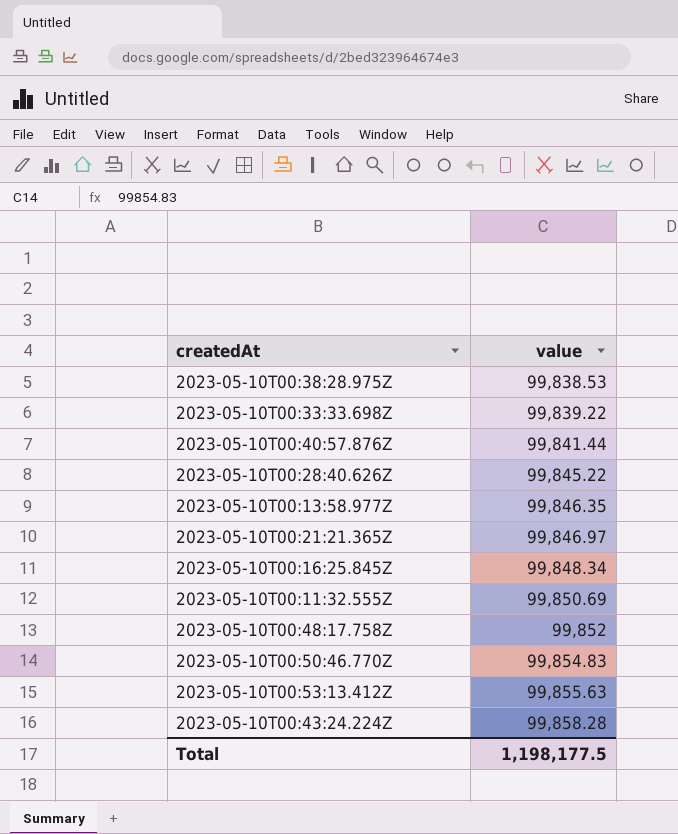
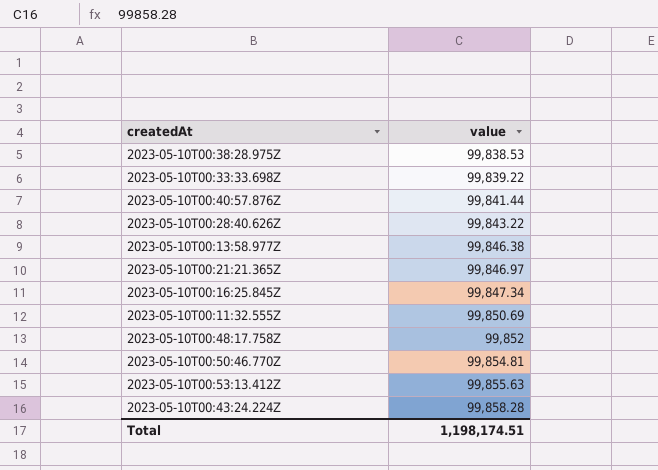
2023-05-10T00:28:40.626Z | value: 99,845.22 -> 99,843.22
2023-05-10T00:13:58.977Z | value: 99,846.35 -> 99,846.38
2023-05-10T00:16:25.845Z | value: 99,848.34 -> 99,847.34
2023-05-10T00:50:46.770Z | value: 99,854.83 -> 99,854.81
Total | value: 1,198,177.5 -> 1,198,174.51

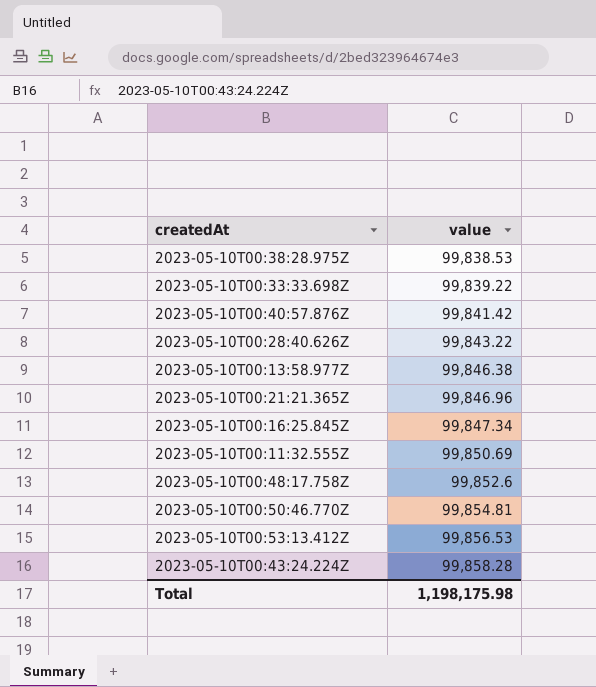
2023-05-10T00:40:57.876Z | value: 99,841.44 -> 99,841.42
2023-05-10T00:21:21.365Z | value: 99,846.97 -> 99,846.96
2023-05-10T00:48:17.758Z | value: 99,852 -> 99,852.6
2023-05-10T00:53:13.412Z | value: 99,855.63 -> 99,856.53
Total | value: 1,198,174.51 -> 1,198,175.98

